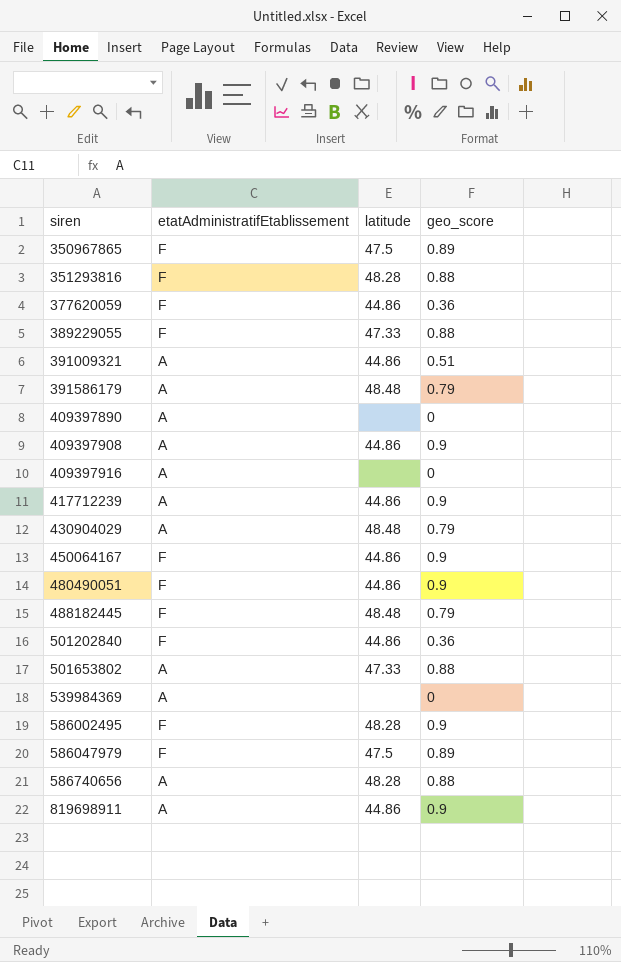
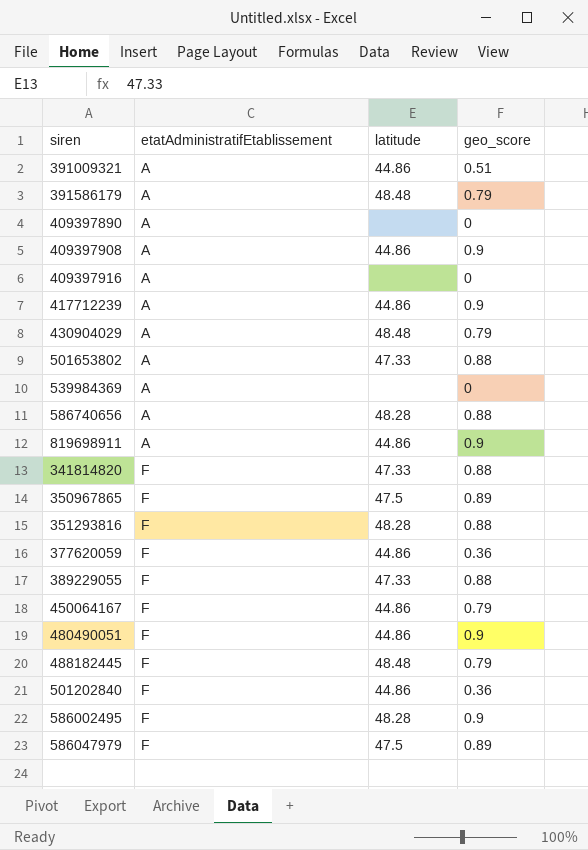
row order: siren ascending -> etatAdministratifEtablissement ascending
row 341814820: none -> F | 47.33 | 0.88
450064167 | geo_score: 0.9 -> 0.79

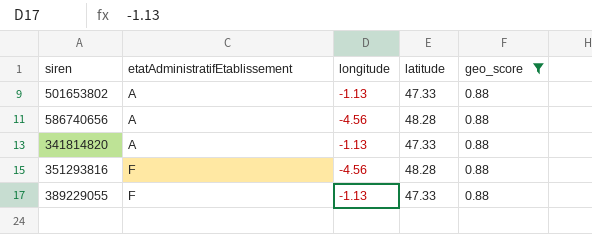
filter: none -> geo_score = 0.88
column longitude | position: none -> 3
341814820 | etatAdministratifEtablissement: F -> A

